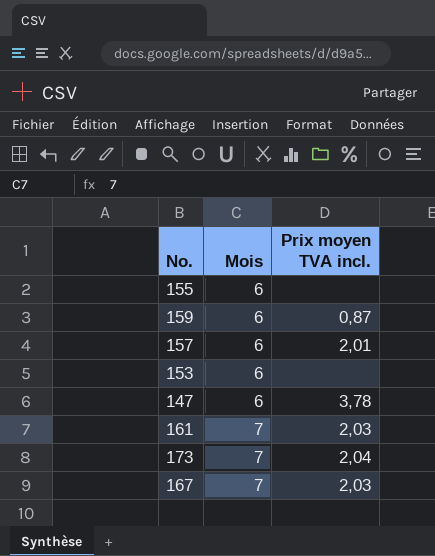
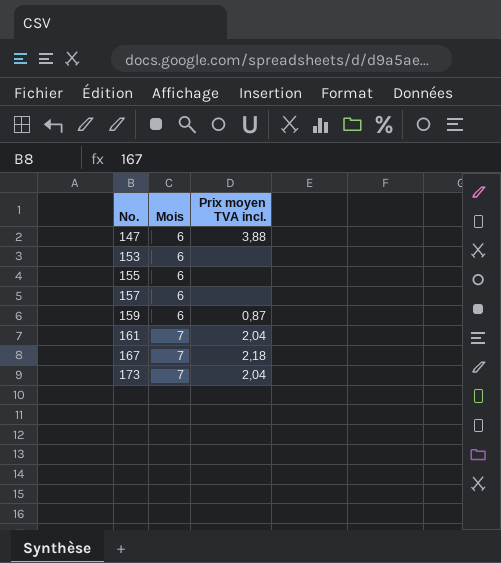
row order: Mois ascending -> No. ascending
147 | Prix moyen TVA incl.: 3,78 -> 3,88
157 | Prix moyen TVA incl.: 2,01 -> none
161 | Prix moyen TVA incl.: 2,03 -> 2,04
167 | Prix moyen TVA incl.: 2,03 -> 2,18

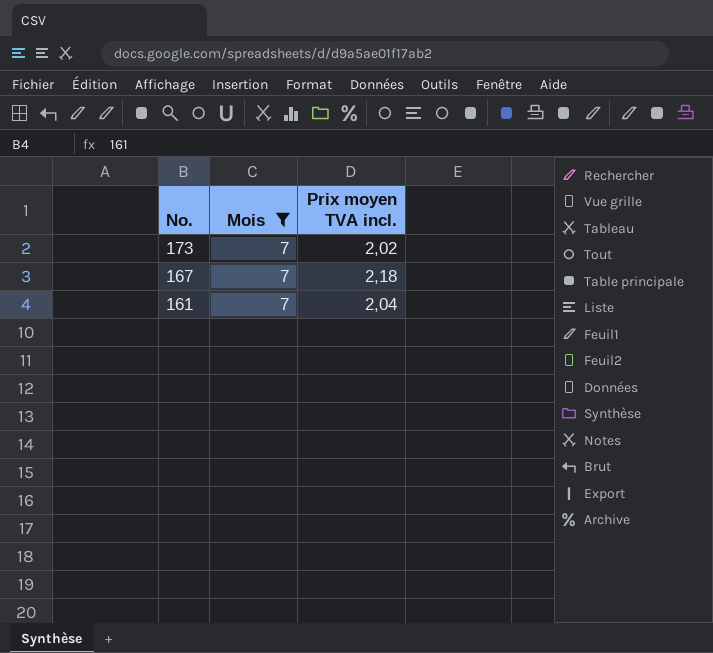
filter: none -> Mois = 7
row order: No. ascending -> No. descending
173 | Prix moyen TVA incl.: 2,04 -> 2,02

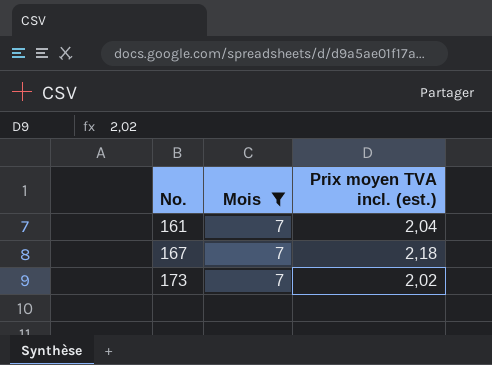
row order: No. descending -> No. ascending
column name: Prix moyen TVA incl. -> Prix moyen TVA incl. (est.)

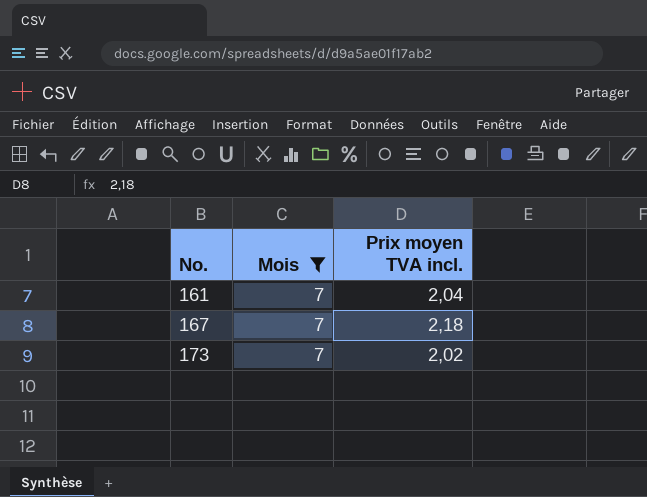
column name: Prix moyen TVA incl. (est.) -> Prix moyen TVA incl.

